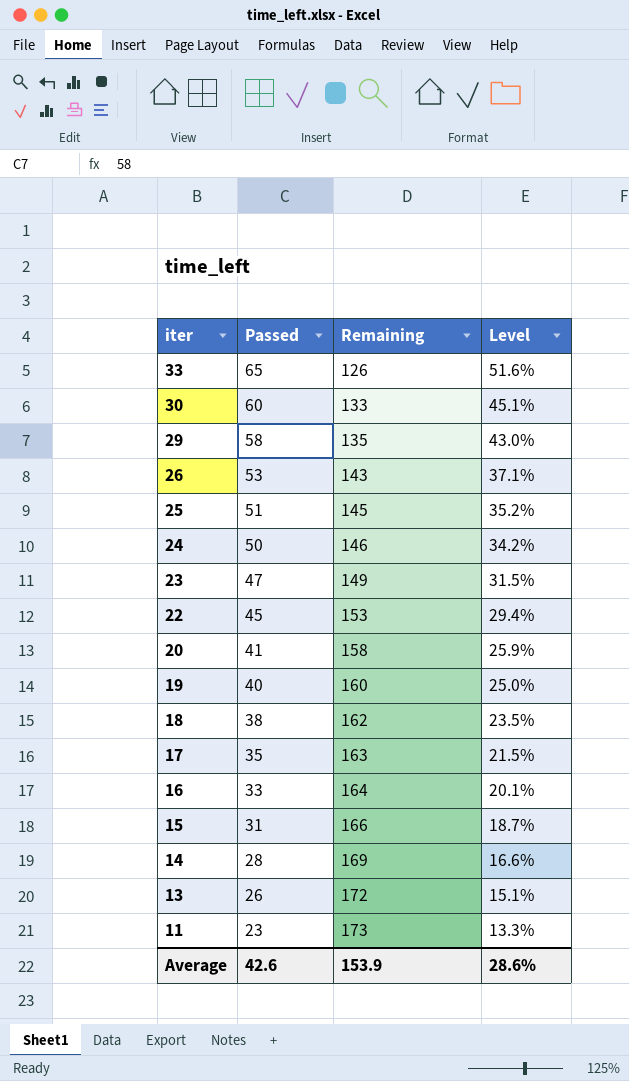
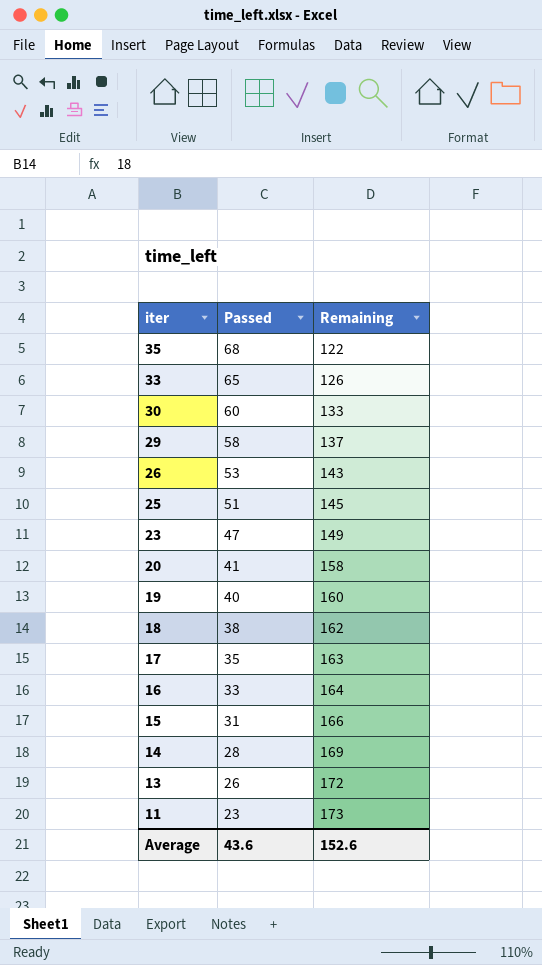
column Level | formula: [Passed] / [Remaining] -> none
row 24: 50 | 146 | 34.2% -> none
row 22: 45 | 153 | 29.4% -> none
row 35: none -> 68 | 122
29 | Remaining: 135 -> 137
Average | Passed: 42.6 -> 43.6
Average | Remaining: 153.9 -> 152.6

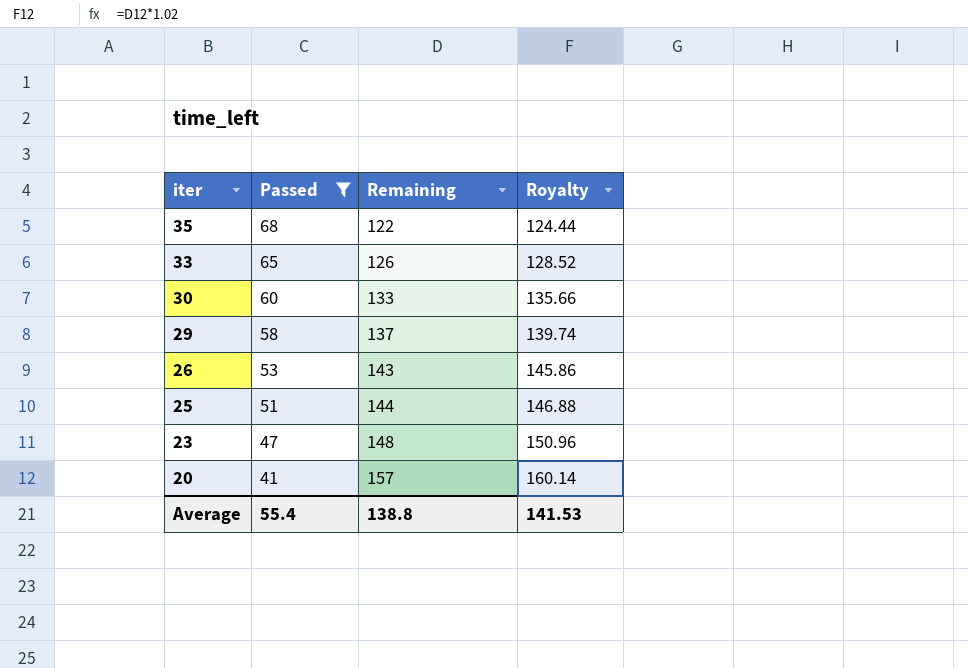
filter: none -> Passed >= 41
column Royalty | formula: none -> [Remaining] * 1.02
25 | Remaining: 145 -> 144
23 | Remaining: 149 -> 148
20 | Remaining: 158 -> 157
Average | Passed: 43.6 -> 55.4
Average | Remaining: 152.6 -> 138.8

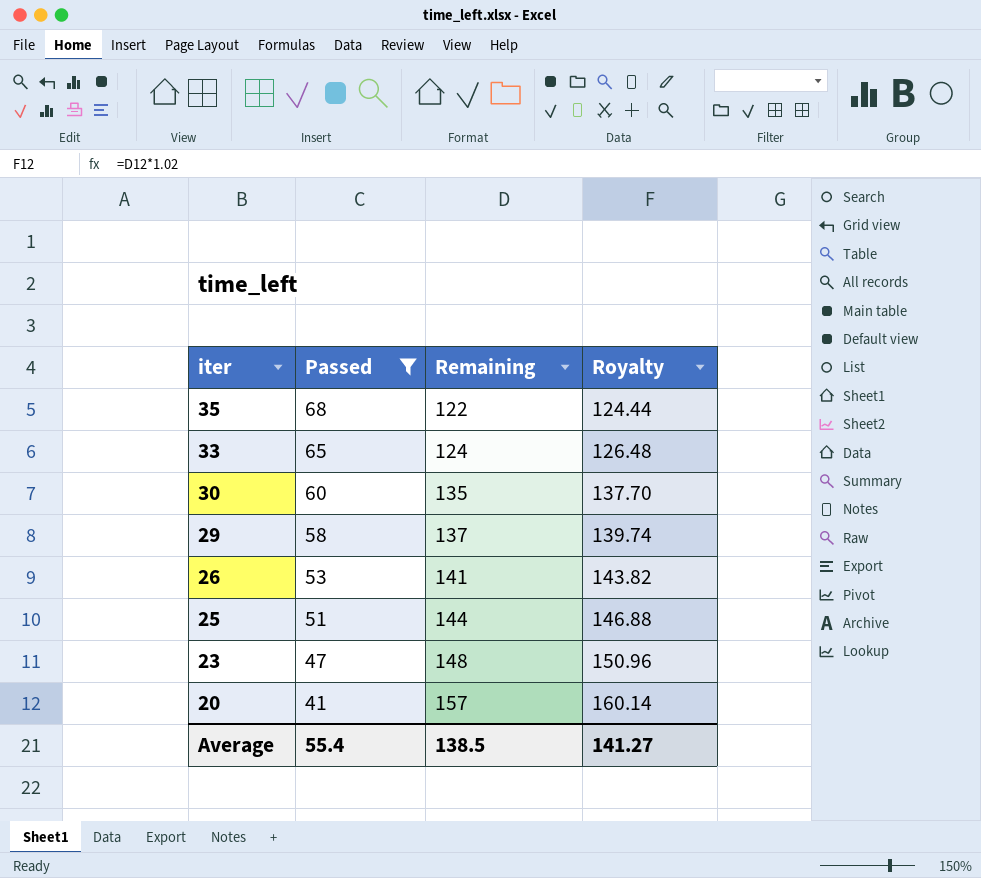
33 | Remaining: 126 -> 124
33 | Royalty: 128.52 -> 126.48
30 | Remaining: 133 -> 135
30 | Royalty: 135.66 -> 137.70
26 | Remaining: 143 -> 141
26 | Royalty: 145.86 -> 143.82
Average | Remaining: 138.8 -> 138.5
Average | Royalty: 141.53 -> 141.27

